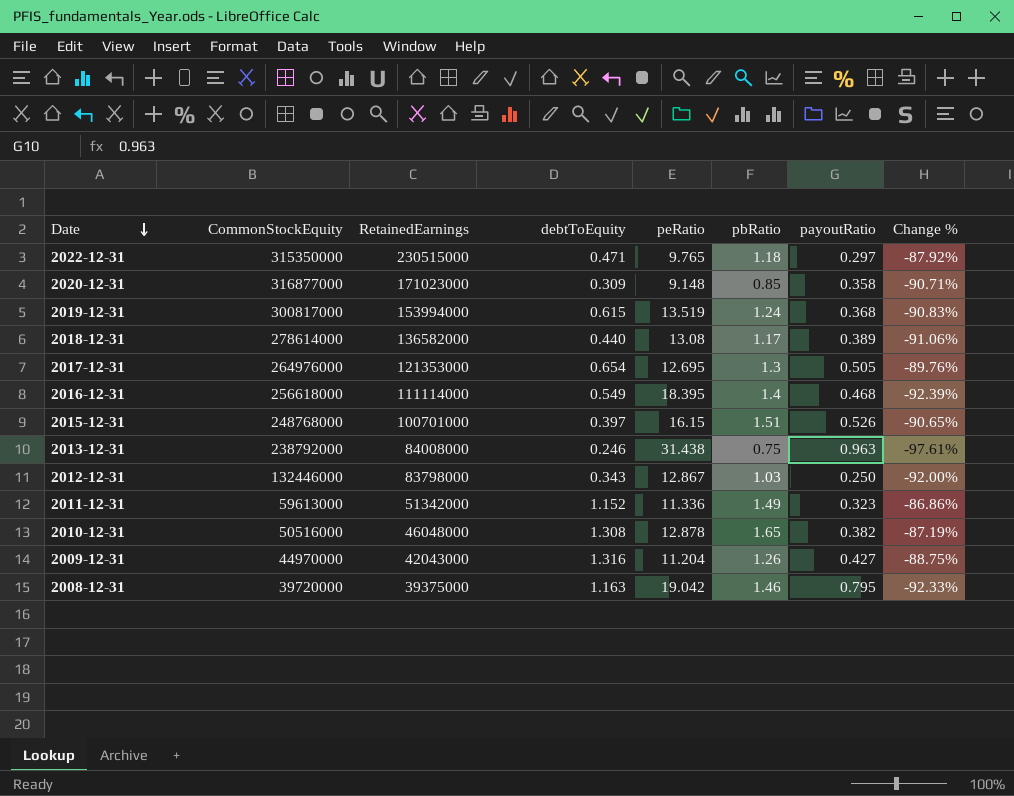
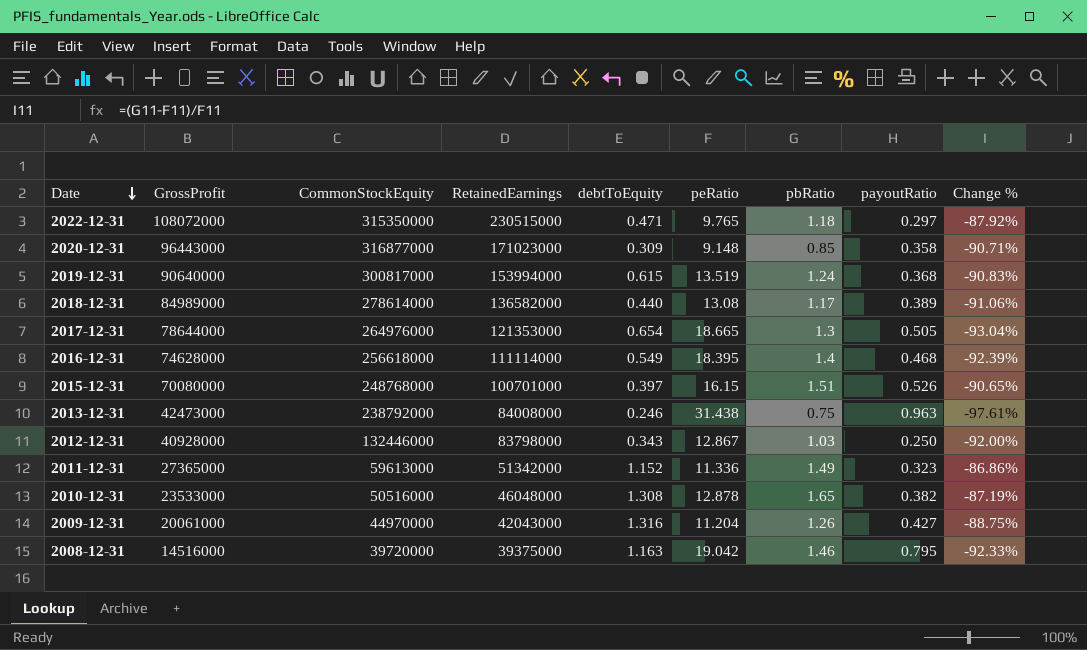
column GrossProfit | position: none -> 2
2017-12-31 | peRatio: 12.695 -> 18.665
2017-12-31 | Change %: -89.76% -> -93.04%

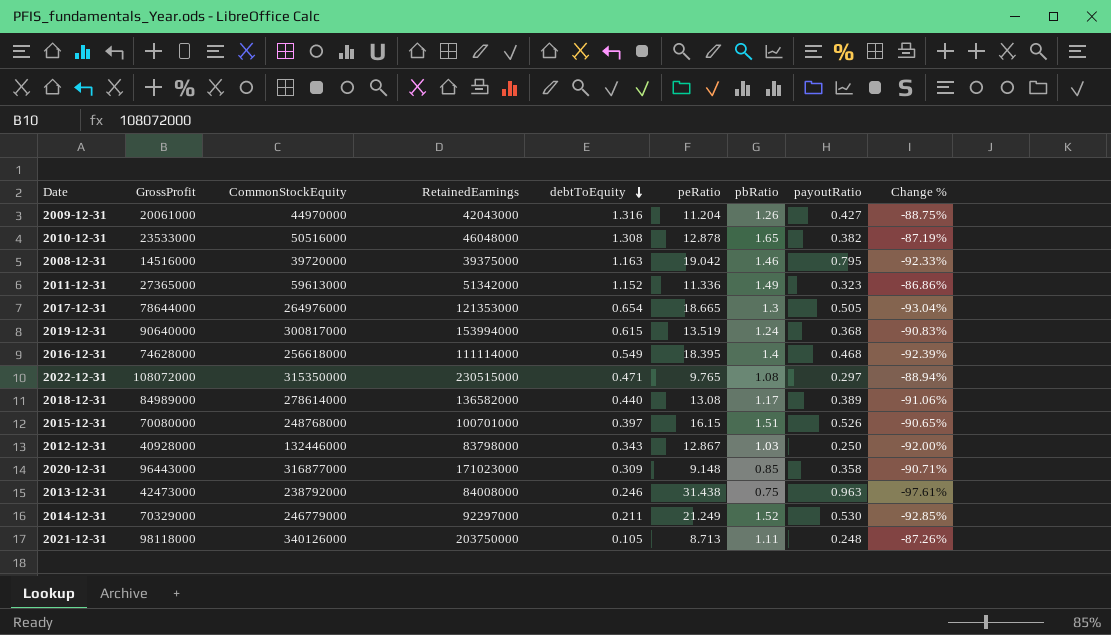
row order: Date descending -> debtToEquity descending
2022-12-31 | pbRatio: 1.18 -> 1.08
2022-12-31 | Change %: -87.92% -> -88.94%
row 2014-12-31: none -> 70329000 | 246779000 | 92297000 | 0.211 | 21.249 | 1.52 | 0.530 | -92.85%
row 2021-12-31: none -> 98118000 | 340126000 | 203750000 | 0.105 | 8.713 | 1.11 | 0.248 | -87.26%

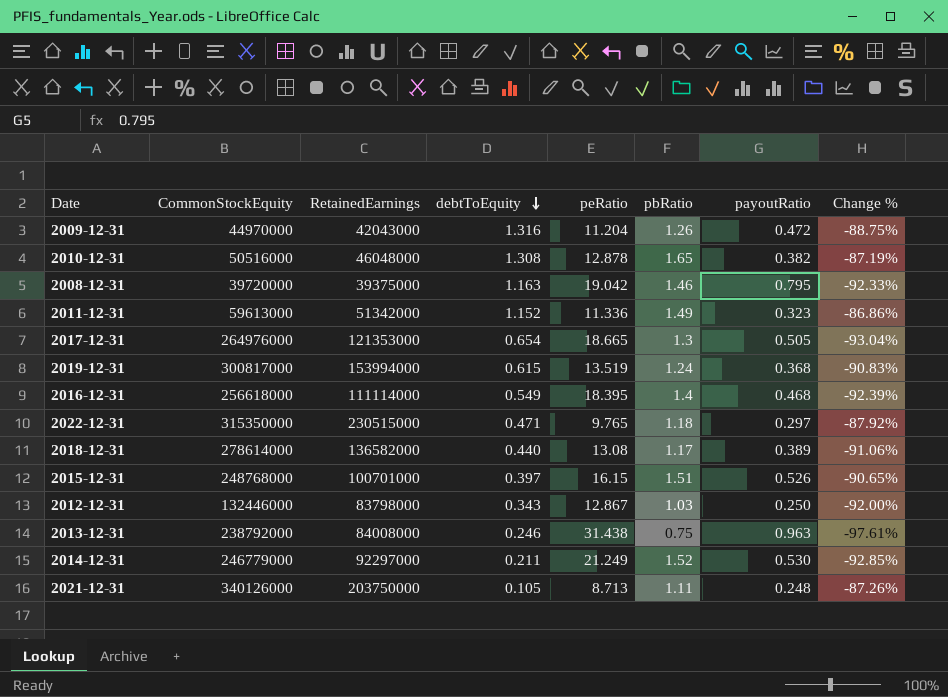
column GrossProfit | position: 2 -> none
row 2020-12-31: 96443000 | 316877000 | 171023000 | 0.309 | 9.148 | 0.85 | 0.358 | -90.71% -> none
2009-12-31 | payoutRatio: 0.427 -> 0.472
2022-12-31 | pbRatio: 1.08 -> 1.18
2022-12-31 | Change %: -88.94% -> -87.92%

